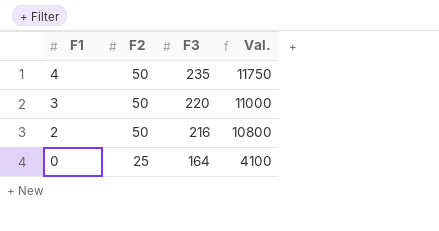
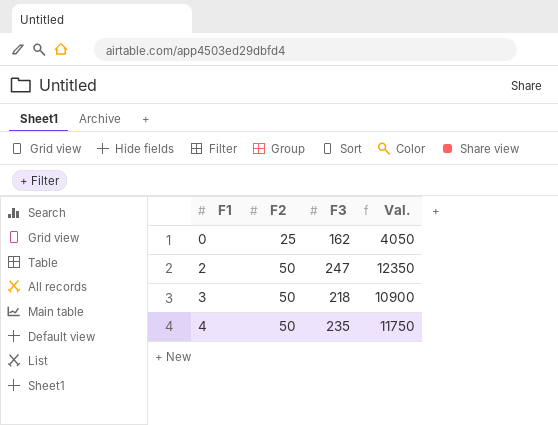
row order: F1 descending -> F1 ascending
0 | F3: 164 -> 162
0 | Val.: 4100 -> 4050
2 | F3: 216 -> 247
2 | Val.: 10800 -> 12350
3 | F3: 220 -> 218
3 | Val.: 11000 -> 10900

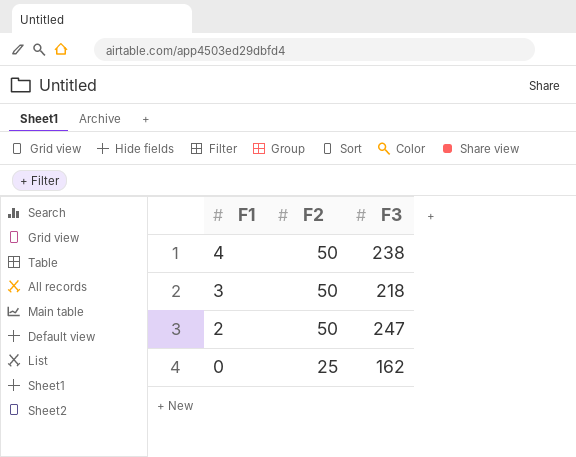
row order: F1 ascending -> F1 descending
column Val. | formula: [F2] * [F3] -> none
4 | F3: 235 -> 238

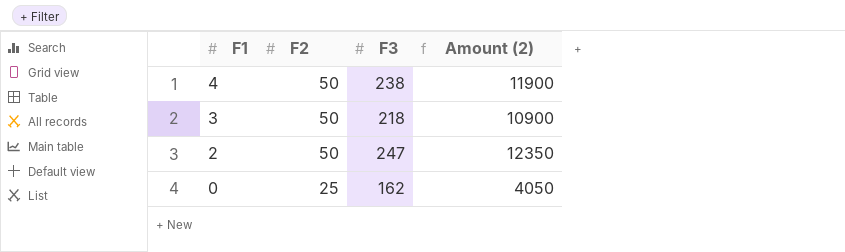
column Amount (2) | formula: none -> [F2] * [F3]

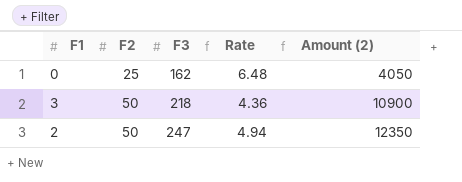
row order: F1 descending -> F2 ascending
column Rate | formula: none -> [F3] / [F2]
row 4: 50 | 238 | 11900 -> none

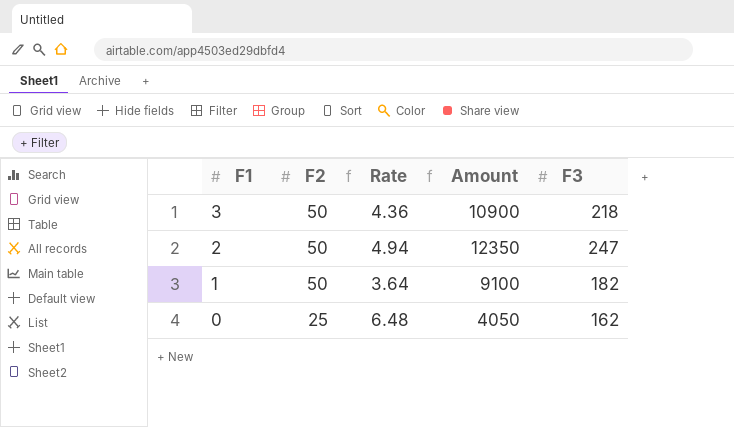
row order: F2 ascending -> F1 descending
column name: Amount (2) -> Amount
column F3 | position: 3 -> 5
row 1: none -> 50 | 3.64 | 9100 | 182

